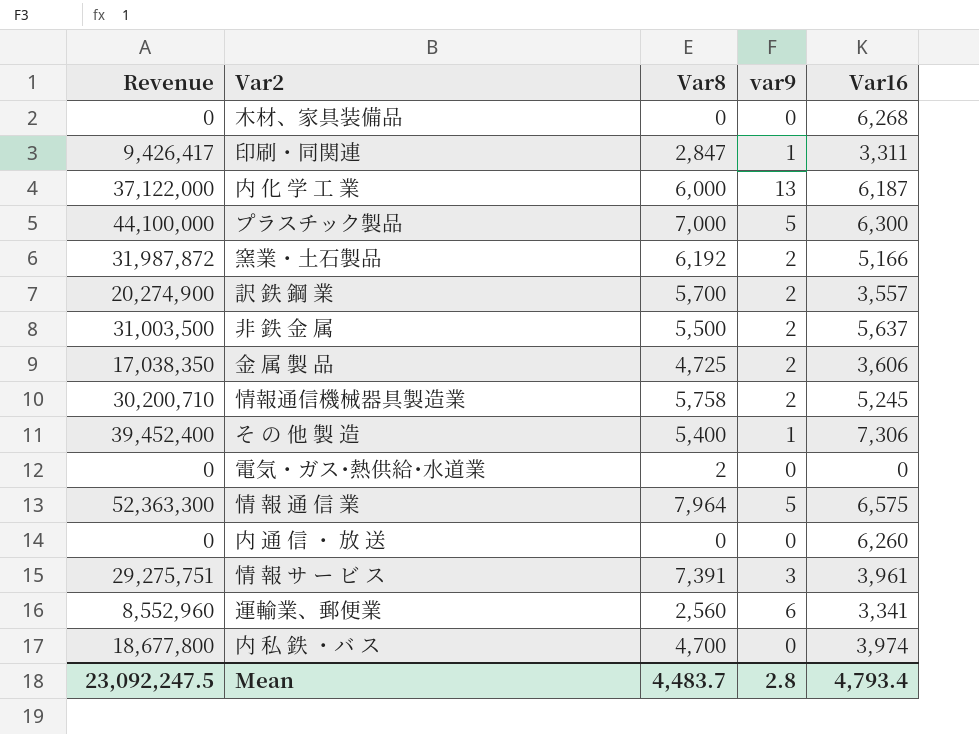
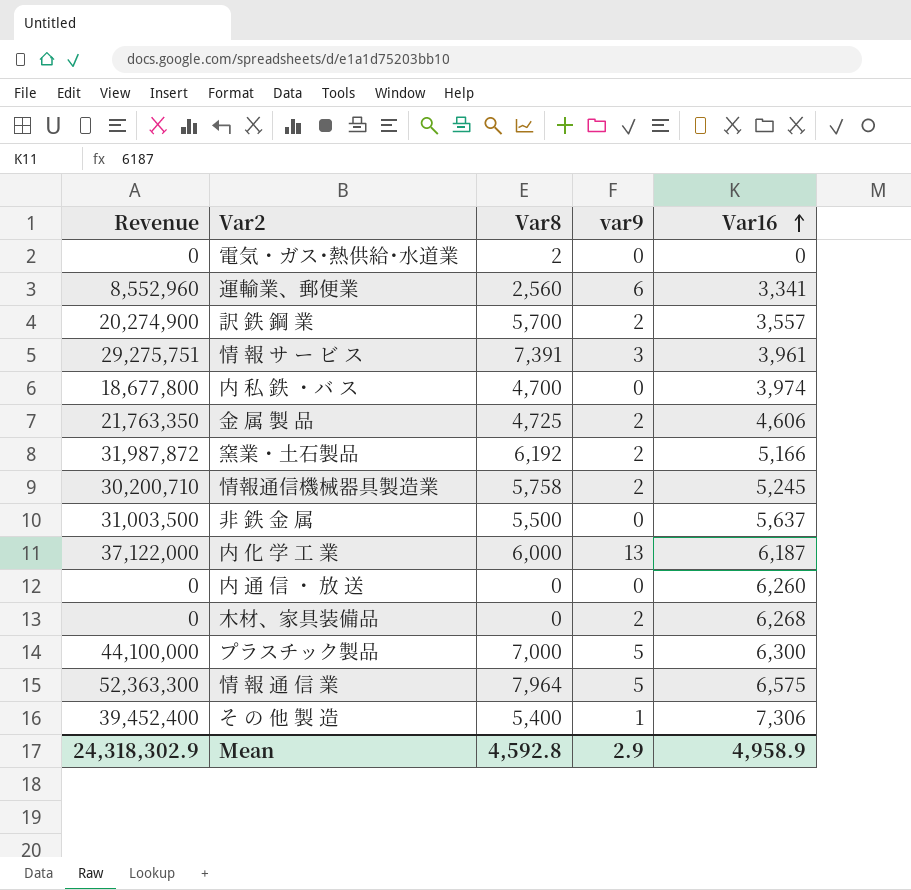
row order: none -> Var16 ascending
row 印刷・同関連: 9,426,417 | 2,847 | 1 | 3,311 -> none
金 属 製 品 | Revenue: 17,038,350 -> 21,763,350
金 属 製 品 | Var16: 3,606 -> 4,606
非 鉄 金 属 | var9: 2 -> 0
木材、家具装備品 | var9: 0 -> 2
Mean | Revenue: 23,092,247.5 -> 24,318,302.9
Mean | Var8: 4,483.7 -> 4,592.8
Mean | var9: 2.8 -> 2.9
Mean | Var16: 4,793.4 -> 4,958.9

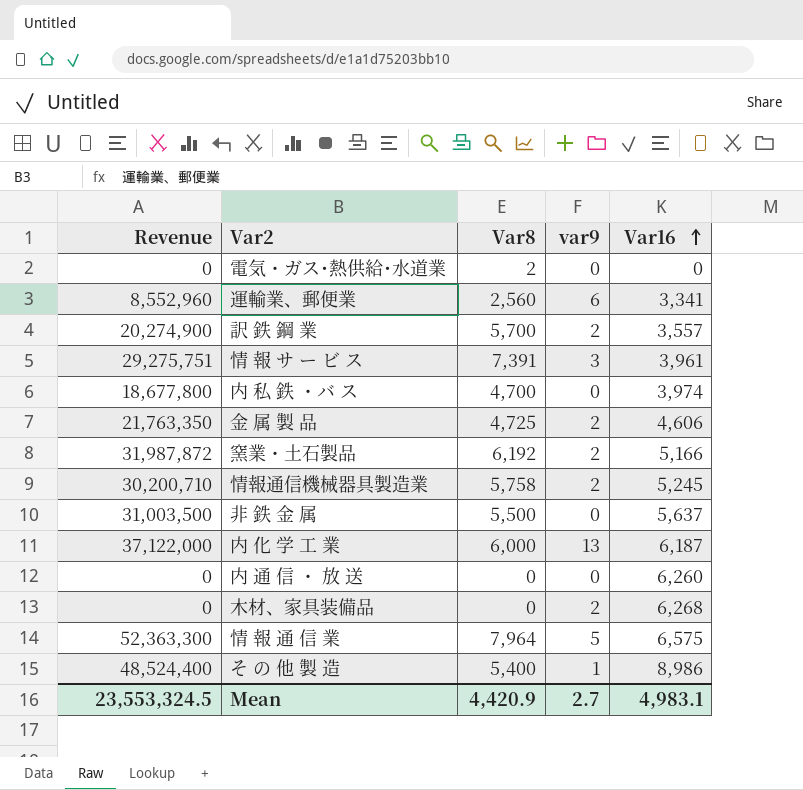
row プラスチック製品: 44,100,000 | 7,000 | 5 | 6,300 -> none
そ の 他 製 造 | Revenue: 39,452,400 -> 48,524,400
そ の 他 製 造 | Var16: 7,306 -> 8,986
Mean | Revenue: 24,318,302.9 -> 23,553,324.5
Mean | Var8: 4,592.8 -> 4,420.9
Mean | var9: 2.9 -> 2.7
Mean | Var16: 4,958.9 -> 4,983.1

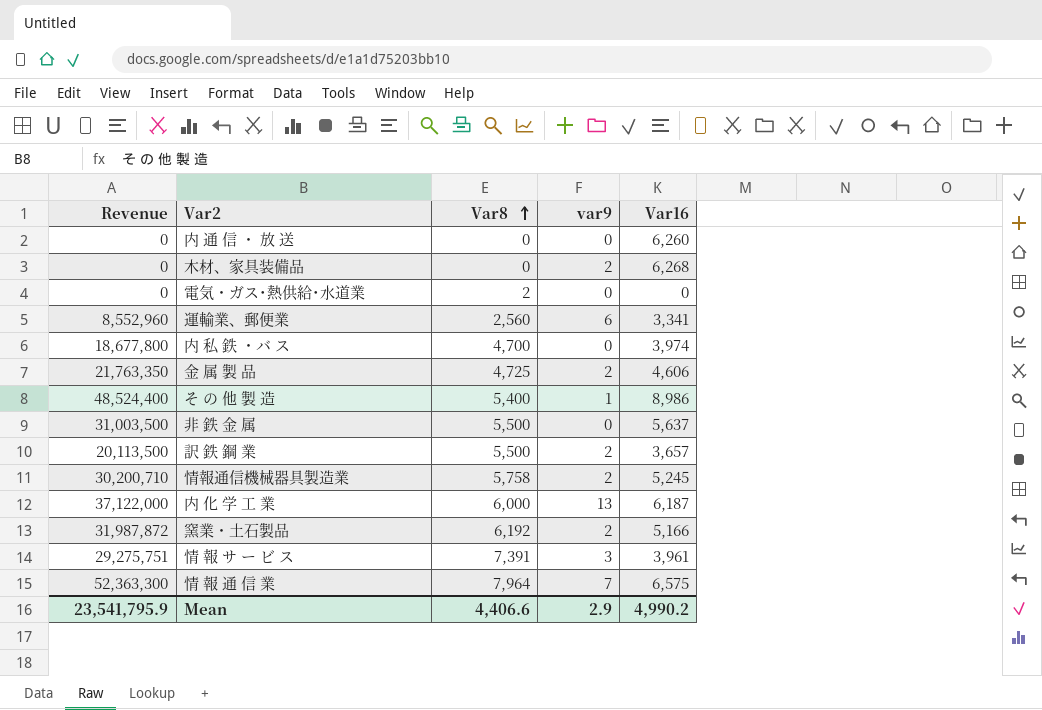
row order: Var16 ascending -> Var8 ascending
訳 鉄 鋼 業 | Revenue: 20,274,900 -> 20,113,500
訳 鉄 鋼 業 | Var8: 5,700 -> 5,500
訳 鉄 鋼 業 | Var16: 3,557 -> 3,657
情 報 通 信 業 | var9: 5 -> 7
Mean | Revenue: 23,553,324.5 -> 23,541,795.9
Mean | Var8: 4,420.9 -> 4,406.6
Mean | var9: 2.7 -> 2.9
Mean | Var16: 4,983.1 -> 4,990.2

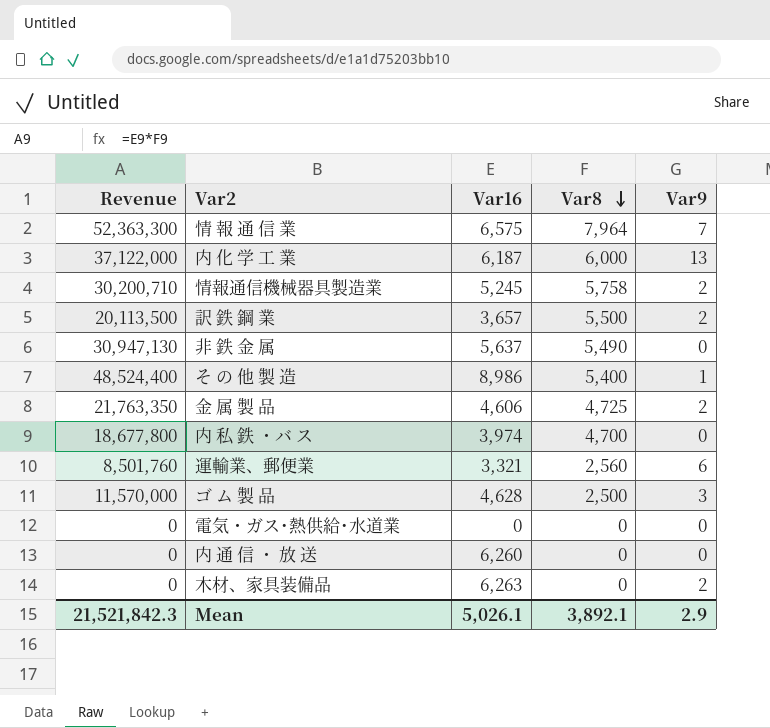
row order: Var8 ascending -> Var8 descending
column Var16 | position: 5 -> 3
column name: var9 -> Var9
row 窯業・土石製品: 31,987,872 | 6,192 | 2 | 5,166 -> none
row 情 報 サ ー ビ ス: 29,275,751 | 7,391 | 3 | 3,961 -> none
非 鉄 金 属 | Revenue: 31,003,500 -> 30,947,130
非 鉄 金 属 | Var8: 5,500 -> 5,490
運輸業、郵便業 | Revenue: 8,552,960 -> 8,501,760
運輸業、郵便業 | Var16: 3,341 -> 3,321
row ゴ ム 製 品: none -> 11,570,000 | 4,628 | 2,500 | 3
電気・ガス･熱供給･水道業 | Var8: 2 -> 0
木材、家具装備品 | Var16: 6,268 -> 6,263
Mean | Revenue: 23,541,795.9 -> 21,521,842.3
Mean | Var16: 4,990.2 -> 5,026.1
Mean | Var8: 4,406.6 -> 3,892.1

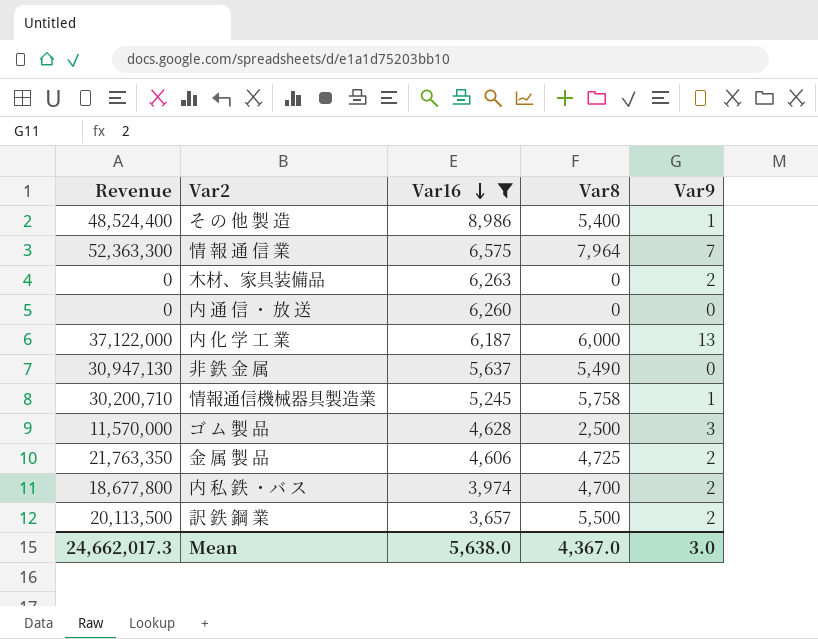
filter: none -> Var16 >= 3,657
row order: Var8 descending -> Var16 descending
情報通信機械器具製造業 | Var9: 2 -> 1
内 私 鉄 ・バ ス | Var9: 0 -> 2
Mean | Revenue: 21,521,842.3 -> 24,662,017.3
Mean | Var16: 5,026.1 -> 5,638.0
Mean | Var8: 3,892.1 -> 4,367.0
Mean | Var9: 2.9 -> 3.0

